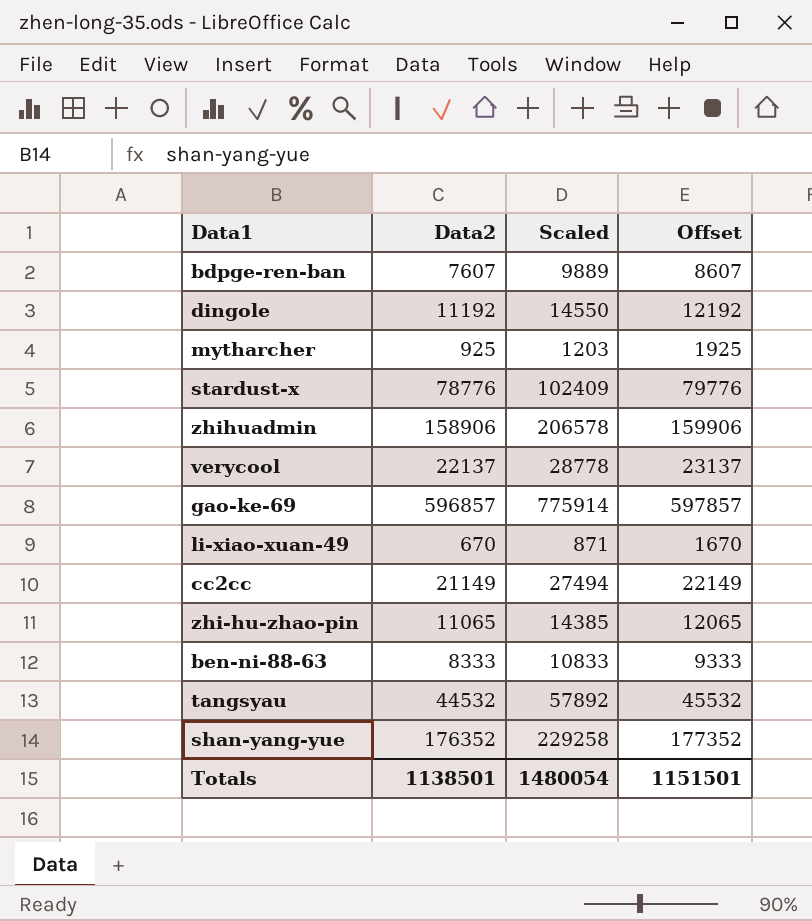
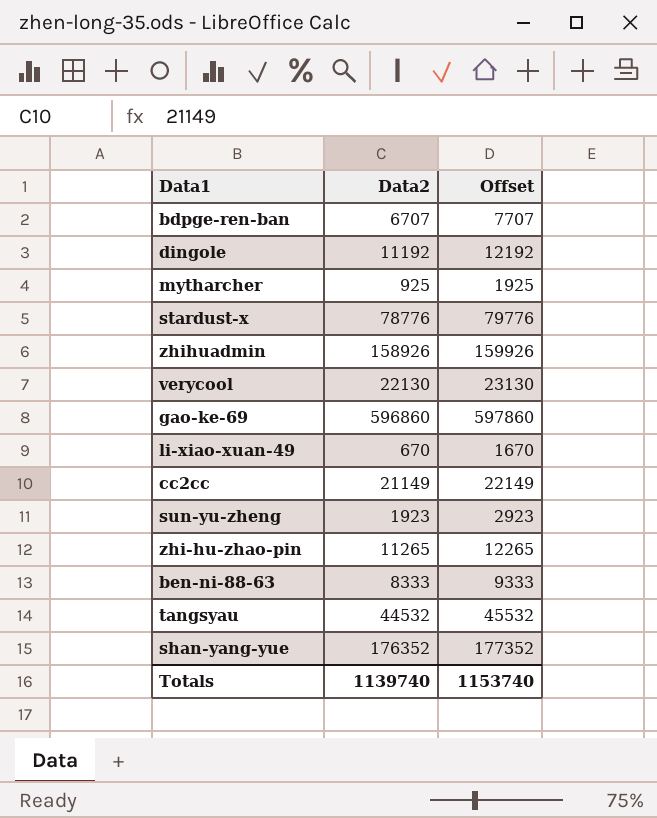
column Scaled | formula: [Data2] * 1.3 -> none
bdpge-ren-ban | Data2: 7607 -> 6707
bdpge-ren-ban | Offset: 8607 -> 7707
zhihuadmin | Data2: 158906 -> 158926
zhihuadmin | Offset: 159906 -> 159926
verycool | Data2: 22137 -> 22130
verycool | Offset: 23137 -> 23130
gao-ke-69 | Data2: 596857 -> 596860
gao-ke-69 | Offset: 597857 -> 597860
row sun-yu-zheng: none -> 1923 | 2923
zhi-hu-zhao-pin | Data2: 11065 -> 11265
zhi-hu-zhao-pin | Offset: 12065 -> 12265
Totals | Data2: 1138501 -> 1139740
Totals | Offset: 1151501 -> 1153740

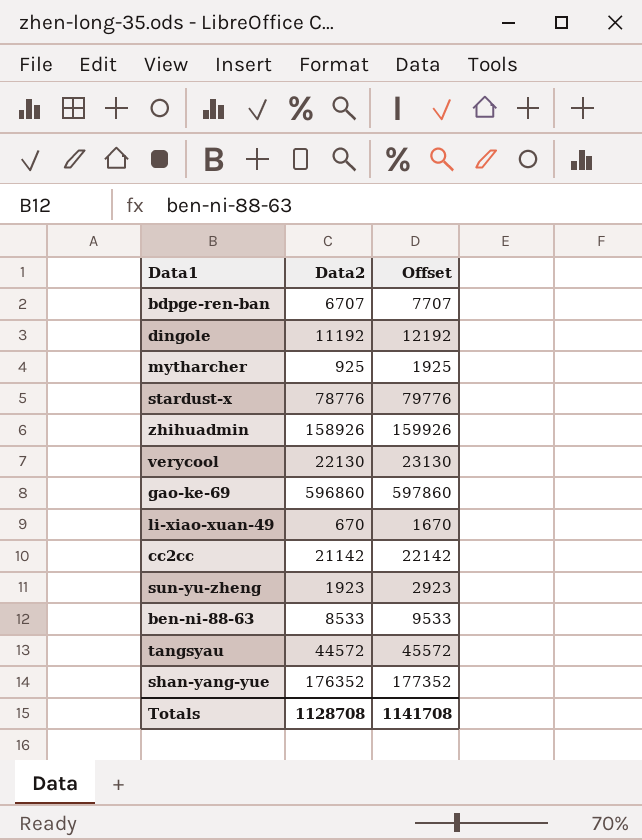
row zhi-hu-zhao-pin: 11265 | 12265 -> none
cc2cc | Data2: 21149 -> 21142
cc2cc | Offset: 22149 -> 22142
ben-ni-88-63 | Data2: 8333 -> 8533
ben-ni-88-63 | Offset: 9333 -> 9533
tangsyau | Data2: 44532 -> 44572
tangsyau | Offset: 45532 -> 45572
Totals | Data2: 1139740 -> 1128708
Totals | Offset: 1153740 -> 1141708

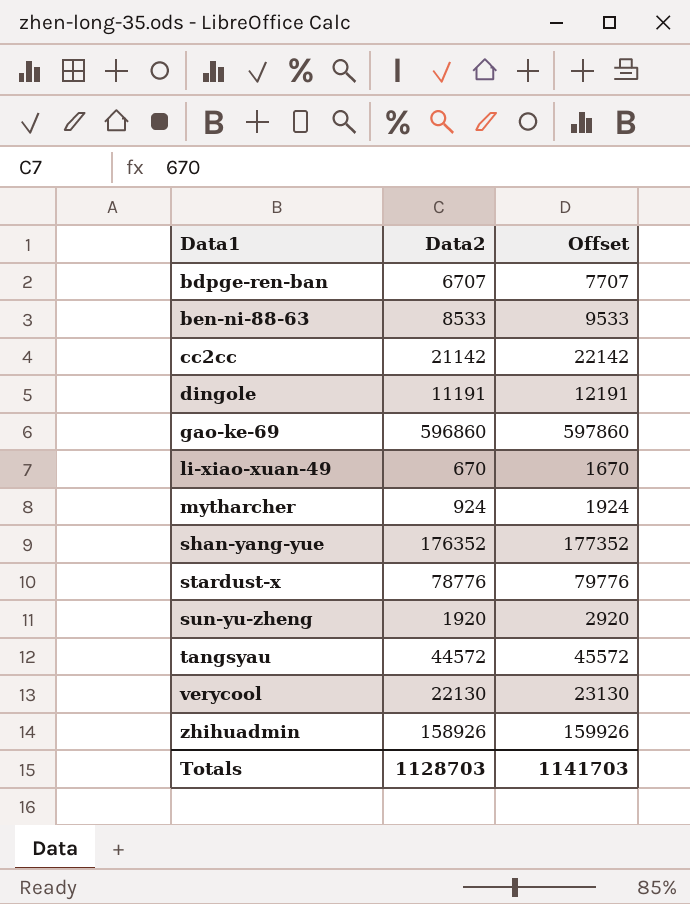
row order: none -> Data1 ascending
dingole | Data2: 11192 -> 11191
dingole | Offset: 12192 -> 12191
mytharcher | Data2: 925 -> 924
mytharcher | Offset: 1925 -> 1924
sun-yu-zheng | Data2: 1923 -> 1920
sun-yu-zheng | Offset: 2923 -> 2920
Totals | Data2: 1128708 -> 1128703
Totals | Offset: 1141708 -> 1141703

